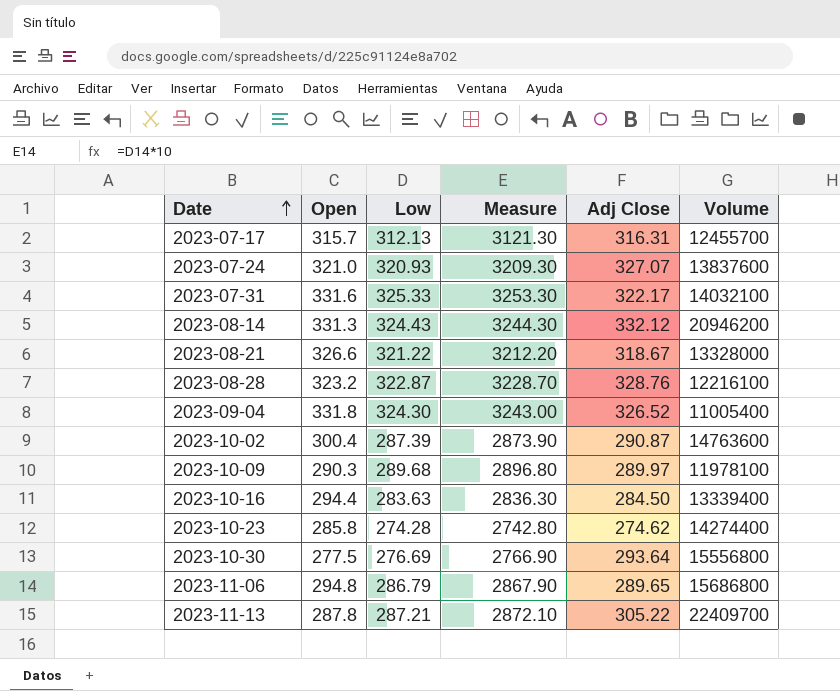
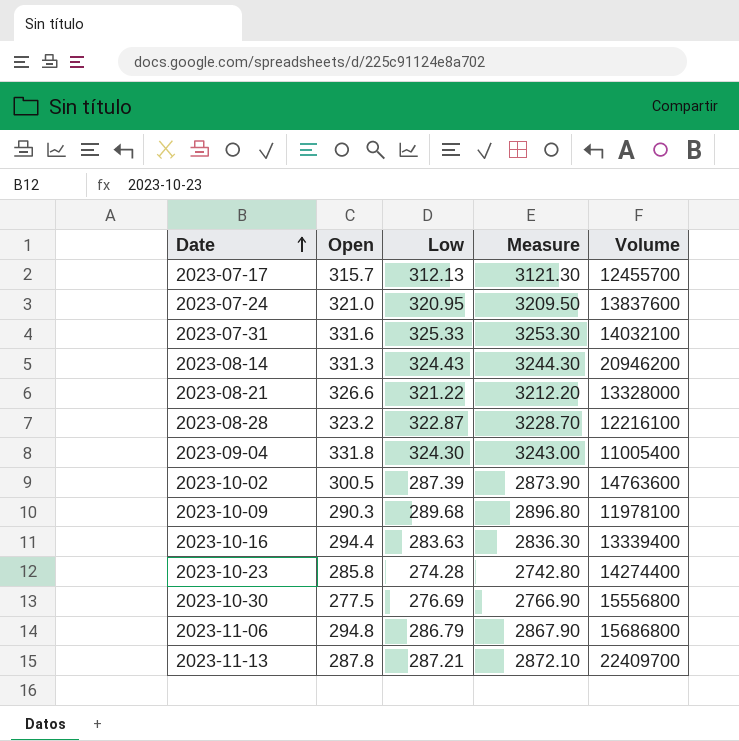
column Adj Close | position: 5 -> none
2023-07-24 | Low: 320.93 -> 320.95
2023-07-24 | Measure: 3209.30 -> 3209.50
2023-10-02 | Open: 300.4 -> 300.5

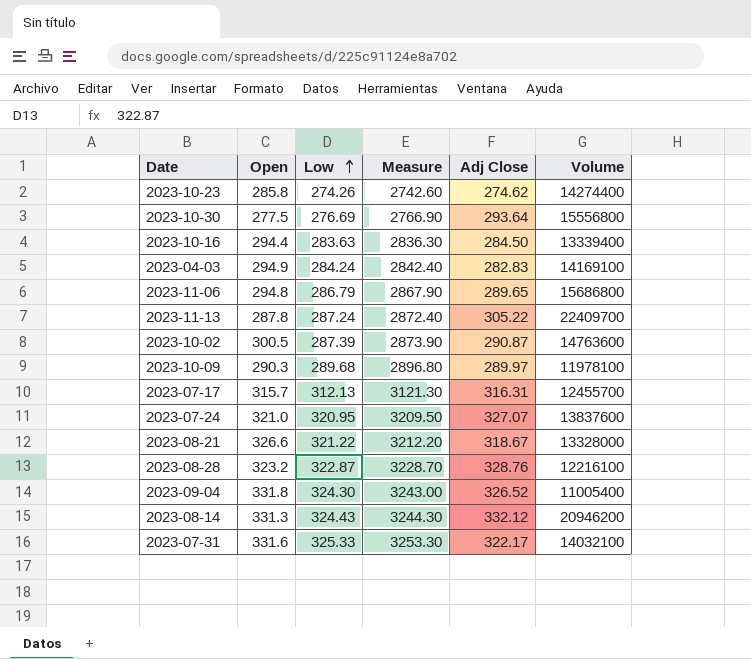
row order: Date ascending -> Low ascending
column Adj Close | position: none -> 5
2023-10-23 | Low: 274.28 -> 274.26
2023-10-23 | Measure: 2742.80 -> 2742.60
row 2023-04-03: none -> 294.9 | 284.24 | 2842.40 | 282.83 | 14169100
2023-11-13 | Low: 287.21 -> 287.24
2023-11-13 | Measure: 2872.10 -> 2872.40

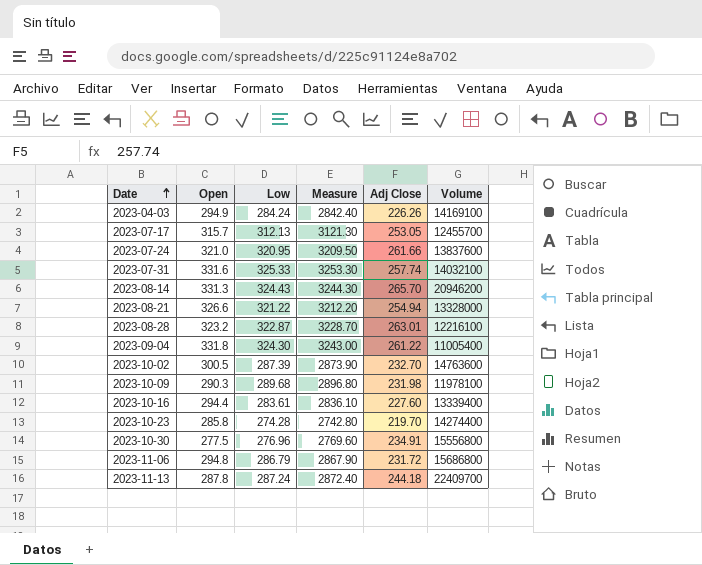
row order: Low ascending -> Date ascending
2023-04-03 | Adj Close: 282.83 -> 226.26
2023-07-17 | Adj Close: 316.31 -> 253.05
2023-07-24 | Adj Close: 327.07 -> 261.66
2023-07-31 | Adj Close: 322.17 -> 257.74
2023-08-14 | Adj Close: 332.12 -> 265.70
2023-08-21 | Adj Close: 318.67 -> 254.94
2023-08-28 | Adj Close: 328.76 -> 263.01
2023-09-04 | Adj Close: 326.52 -> 261.22
2023-10-02 | Adj Close: 290.87 -> 232.70
2023-10-09 | Adj Close: 289.97 -> 231.98
2023-10-16 | Low: 283.63 -> 283.61
2023-10-16 | Measure: 2836.30 -> 2836.10
2023-10-16 | Adj Close: 284.50 -> 227.60
2023-10-23 | Low: 274.26 -> 274.28
2023-10-23 | Measure: 2742.60 -> 2742.80
2023-10-23 | Adj Close: 274.62 -> 219.70
2023-10-30 | Low: 276.69 -> 276.96
2023-10-30 | Measure: 2766.90 -> 2769.60
2023-10-30 | Adj Close: 293.64 -> 234.91
2023-11-06 | Adj Close: 289.65 -> 231.72
2023-11-13 | Adj Close: 305.22 -> 244.18

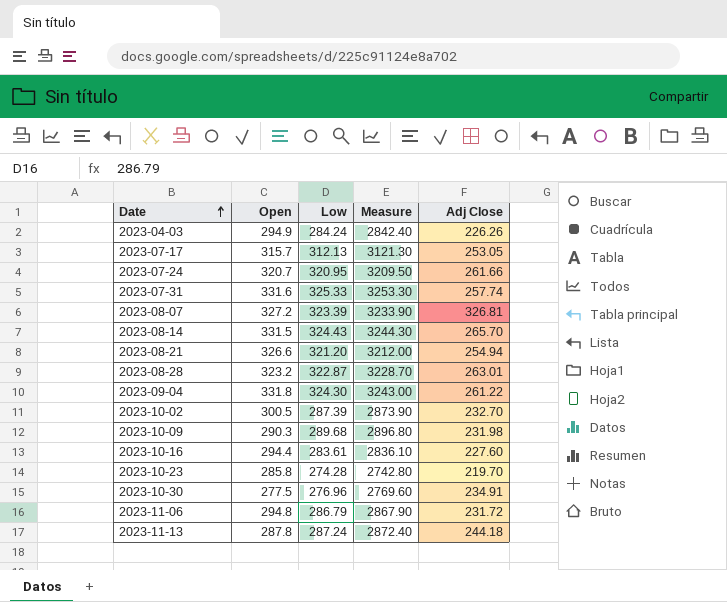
column Volume | position: 6 -> none
2023-07-24 | Open: 321.0 -> 320.7
row 2023-08-07: none -> 327.2 | 323.39 | 3233.90 | 326.81
2023-08-14 | Open: 331.3 -> 331.5
2023-08-21 | Low: 321.22 -> 321.20
2023-08-21 | Measure: 3212.20 -> 3212.00

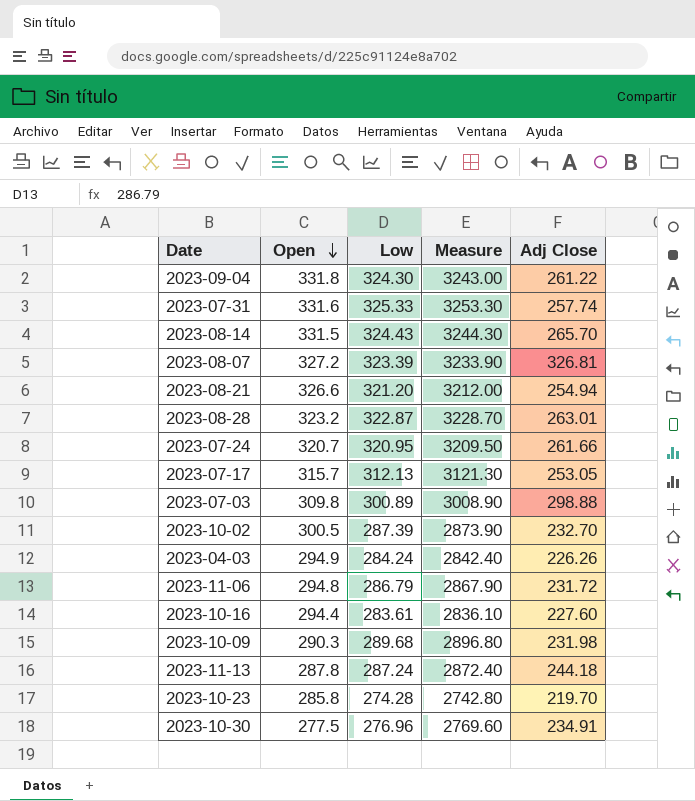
row order: Date ascending -> Open descending
row 2023-07-03: none -> 309.8 | 300.89 | 3008.90 | 298.88

